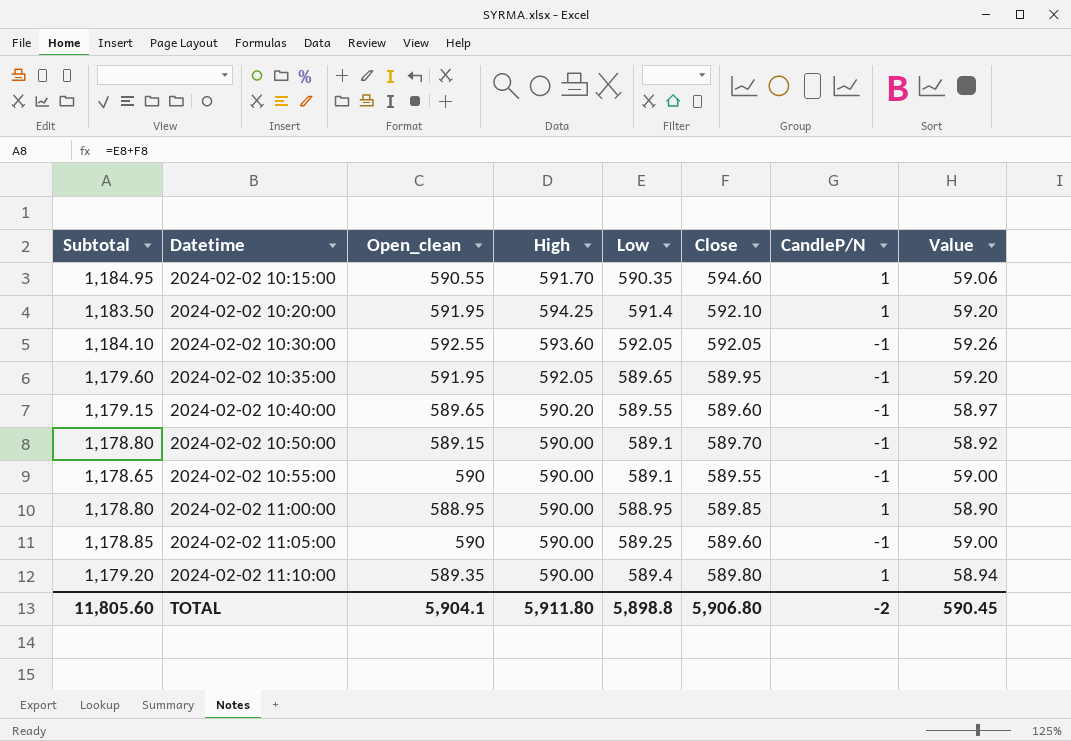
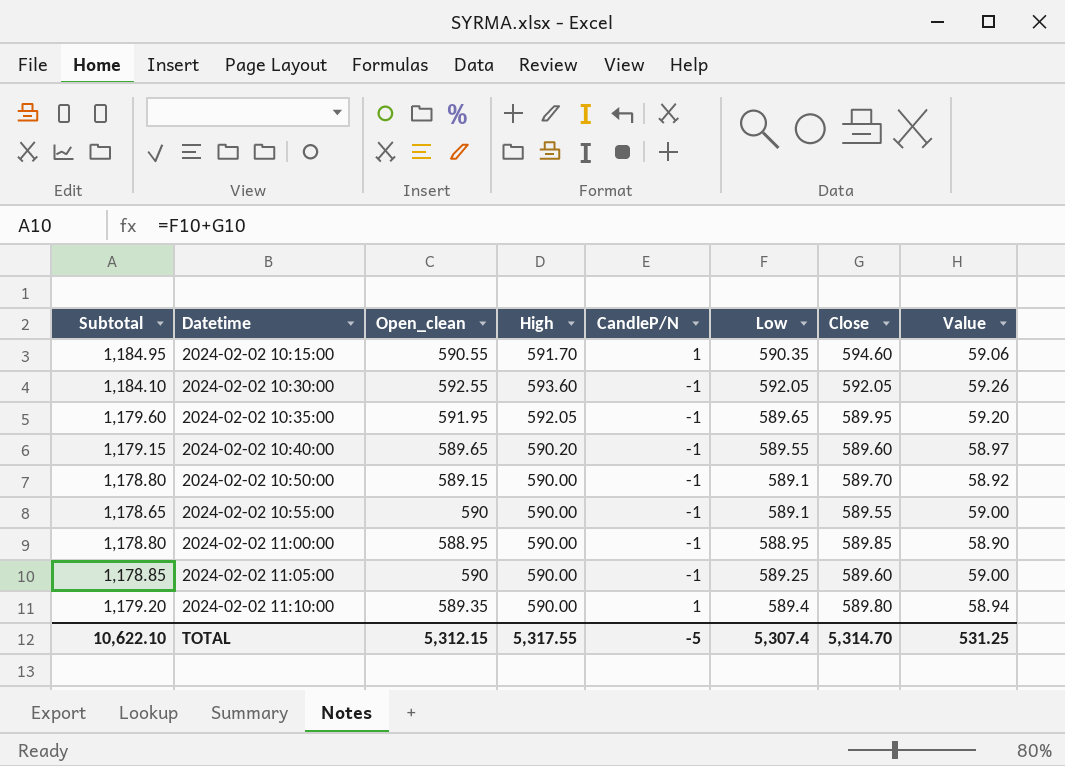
column CandleP/N | position: 7 -> 5
row 2024-02-02 10:20:00: 1,183.50 | 591.95 | 594.25 | 591.4 | 592.10 | 1 | 59.20 -> none
2024-02-02 11:00:00 | CandleP/N: 1 -> -1
TOTAL | Subtotal: 11,805.60 -> 10,622.10
TOTAL | Open_clean: 5,904.1 -> 5,312.15
TOTAL | High: 5,911.80 -> 5,317.55
TOTAL | CandleP/N: -2 -> -5
TOTAL | Low: 5,898.8 -> 5,307.4
TOTAL | Close: 5,906.80 -> 5,314.70
TOTAL | Value: 590.45 -> 531.25

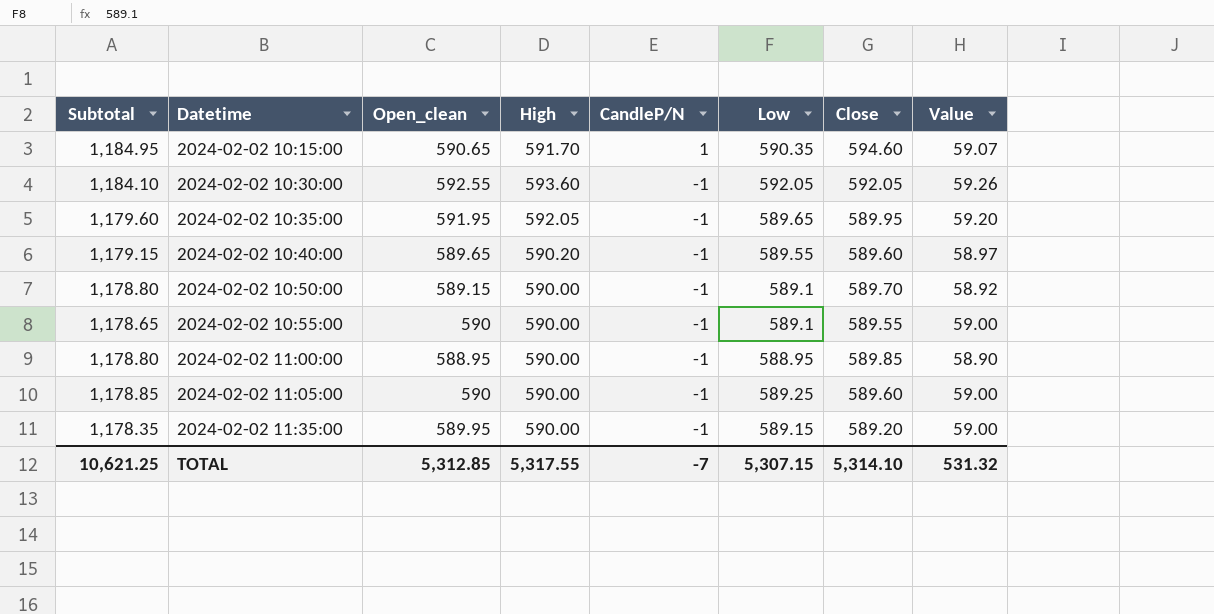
row 2024-02-02 11:10:00: 1,179.20 | 589.35 | 590.00 | 1 | 589.4 | 589.80 | 58.94 -> none
2024-02-02 10:15:00 | Open_clean: 590.55 -> 590.65
2024-02-02 10:15:00 | Value: 59.06 -> 59.07
row 2024-02-02 11:35:00: none -> 1,178.35 | 589.95 | 590.00 | -1 | 589.15 | 589.20 | 59.00
TOTAL | Subtotal: 10,622.10 -> 10,621.25
TOTAL | Open_clean: 5,312.15 -> 5,312.85
TOTAL | CandleP/N: -5 -> -7
TOTAL | Low: 5,307.4 -> 5,307.15
TOTAL | Close: 5,314.70 -> 5,314.10
TOTAL | Value: 531.25 -> 531.32

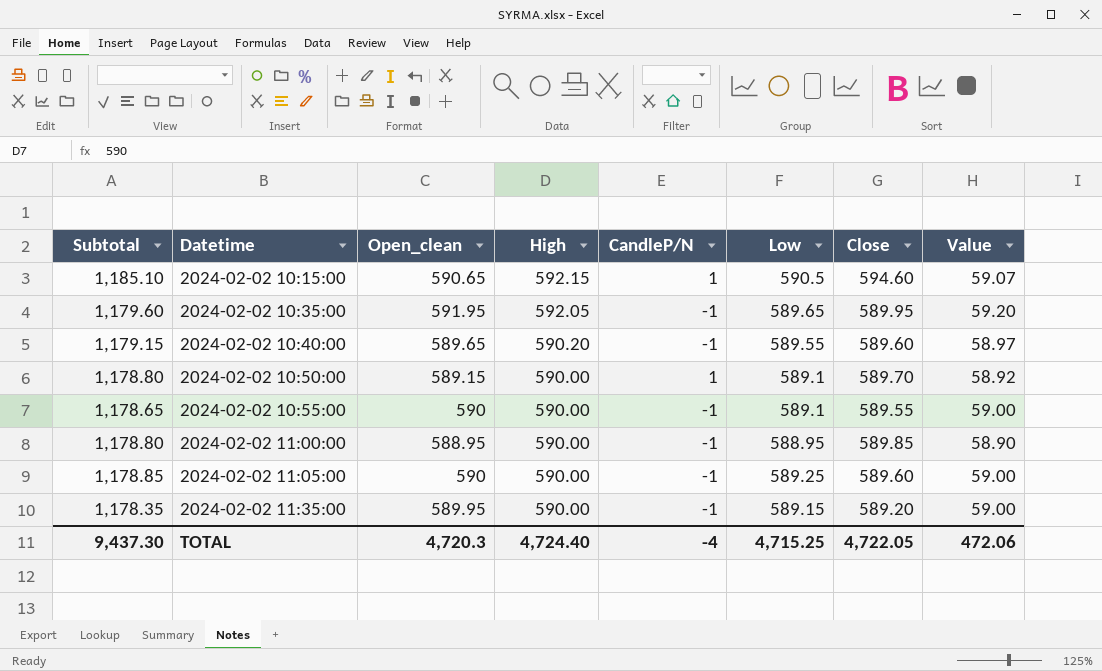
row 2024-02-02 10:30:00: 1,184.10 | 592.55 | 593.60 | -1 | 592.05 | 592.05 | 59.26 -> none
2024-02-02 10:15:00 | Subtotal: 1,184.95 -> 1,185.10
2024-02-02 10:15:00 | High: 591.70 -> 592.15
2024-02-02 10:15:00 | Low: 590.35 -> 590.5
2024-02-02 10:50:00 | CandleP/N: -1 -> 1
TOTAL | Subtotal: 10,621.25 -> 9,437.30
TOTAL | Open_clean: 5,312.85 -> 4,720.3
TOTAL | High: 5,317.55 -> 4,724.40
TOTAL | CandleP/N: -7 -> -4
TOTAL | Low: 5,307.15 -> 4,715.25
TOTAL | Close: 5,314.10 -> 4,722.05
TOTAL | Value: 531.32 -> 472.06

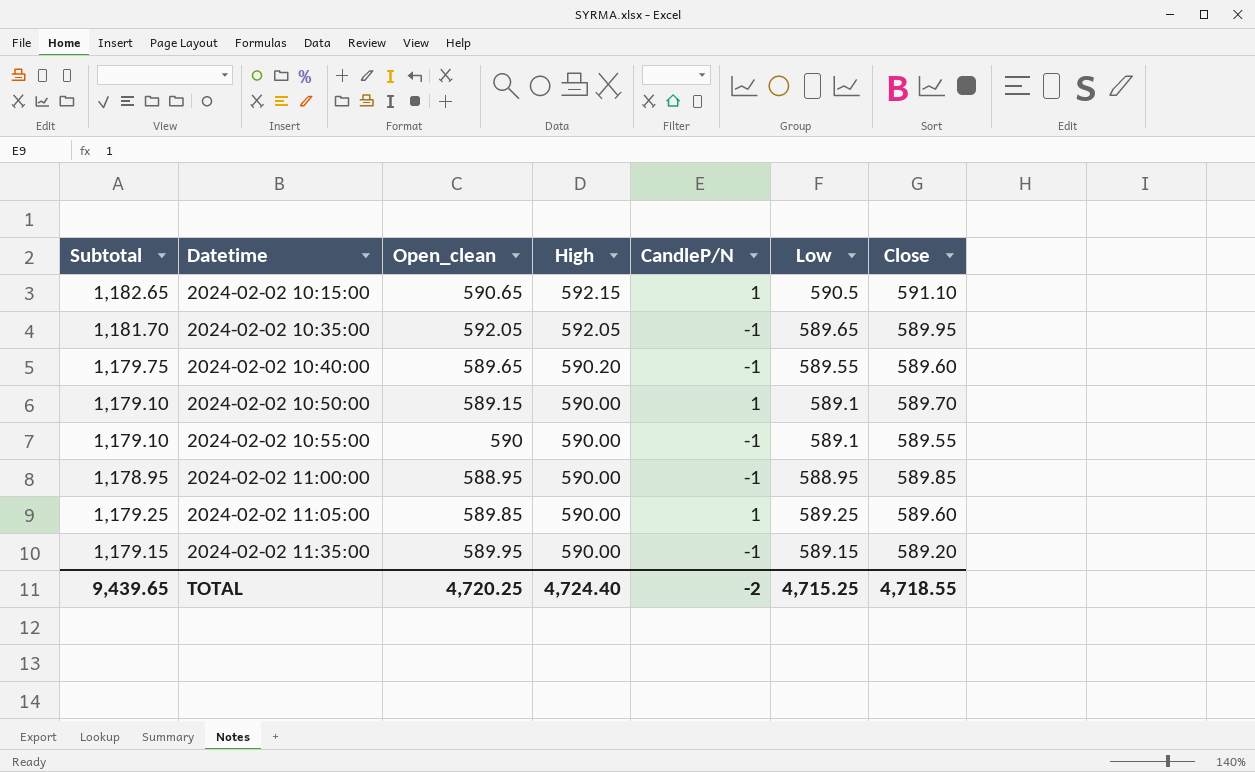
column Value | formula: [Open_clean] * 0.1 -> none
column Subtotal | formula: [Low] + [Close] -> [High] + [Low]
2024-02-02 10:15:00 | Close: 594.60 -> 591.10
2024-02-02 10:35:00 | Open_clean: 591.95 -> 592.05
2024-02-02 11:05:00 | Open_clean: 590 -> 589.85
2024-02-02 11:05:00 | CandleP/N: -1 -> 1
TOTAL | Subtotal: 9,437.30 -> 9,439.65
TOTAL | Open_clean: 4,720.3 -> 4,720.25
TOTAL | CandleP/N: -4 -> -2
TOTAL | Close: 4,722.05 -> 4,718.55

